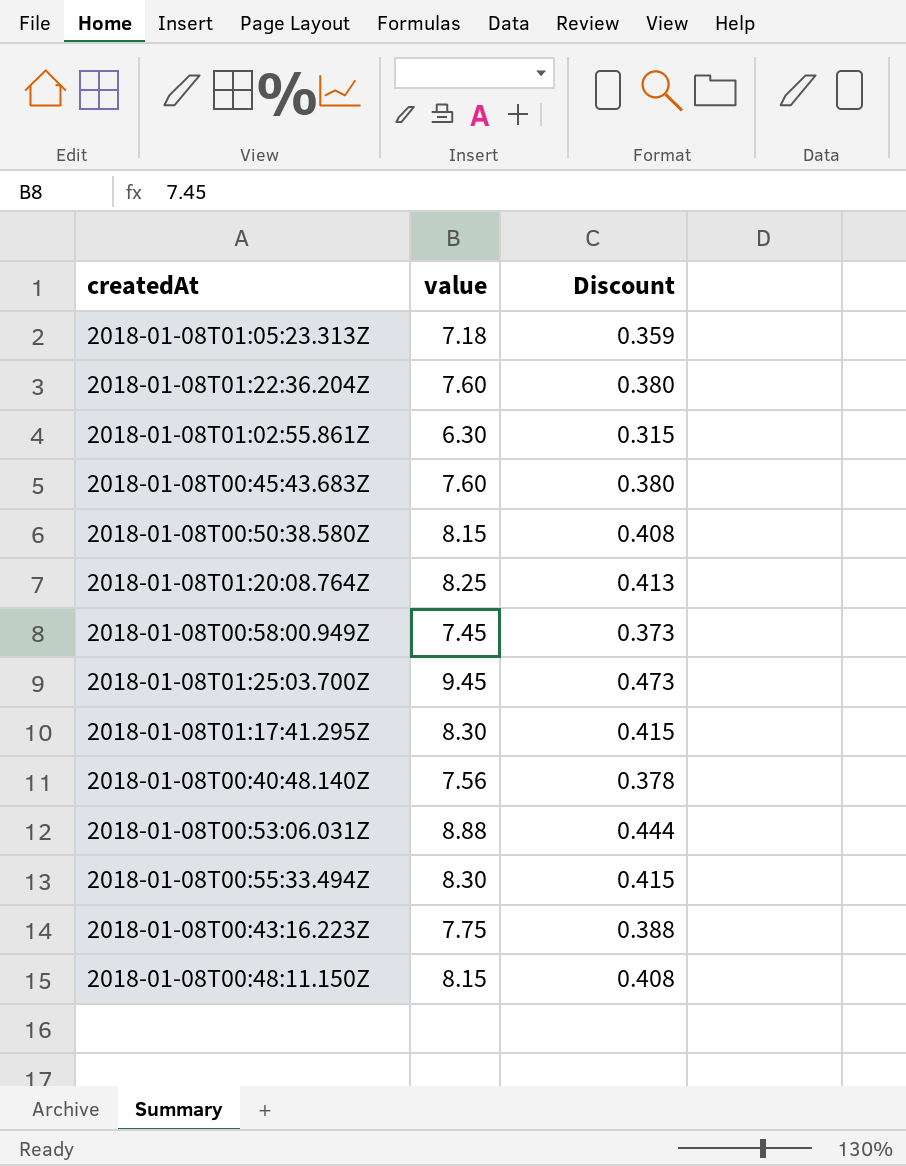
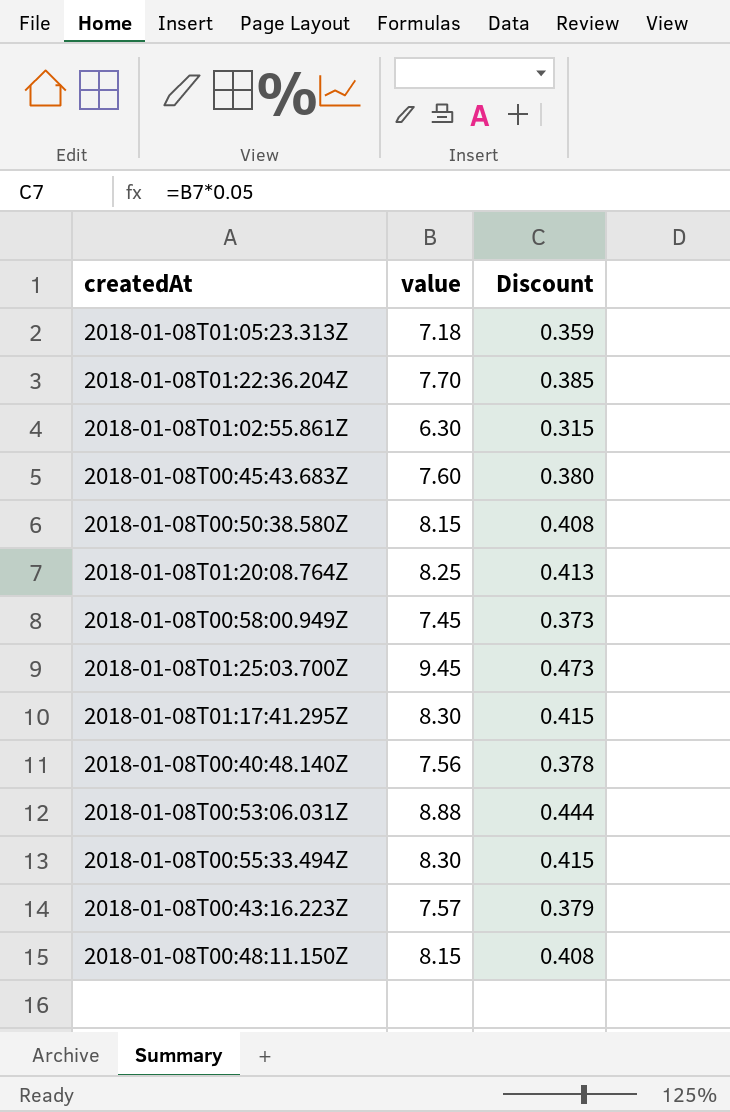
2018-01-08T01:22:36.204Z | value: 7.60 -> 7.70
2018-01-08T01:22:36.204Z | Discount: 0.380 -> 0.385
2018-01-08T00:43:16.223Z | value: 7.75 -> 7.57
2018-01-08T00:43:16.223Z | Discount: 0.388 -> 0.379

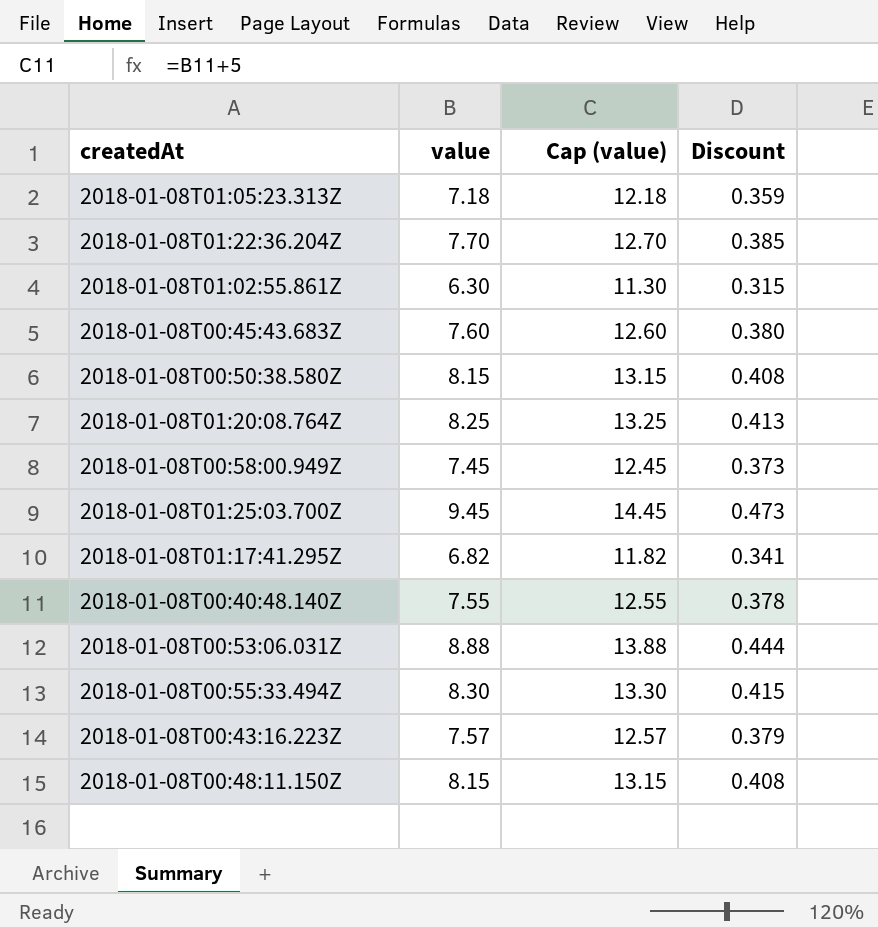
column Cap (value) | formula: none -> [value] + 5
2018-01-08T01:17:41.295Z | value: 8.30 -> 6.82
2018-01-08T01:17:41.295Z | Discount: 0.415 -> 0.341
2018-01-08T00:40:48.140Z | value: 7.56 -> 7.55

